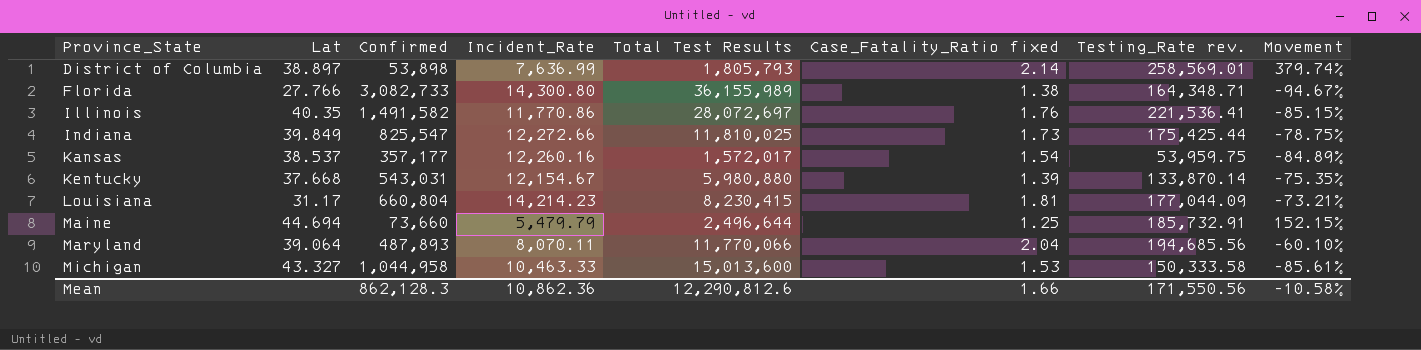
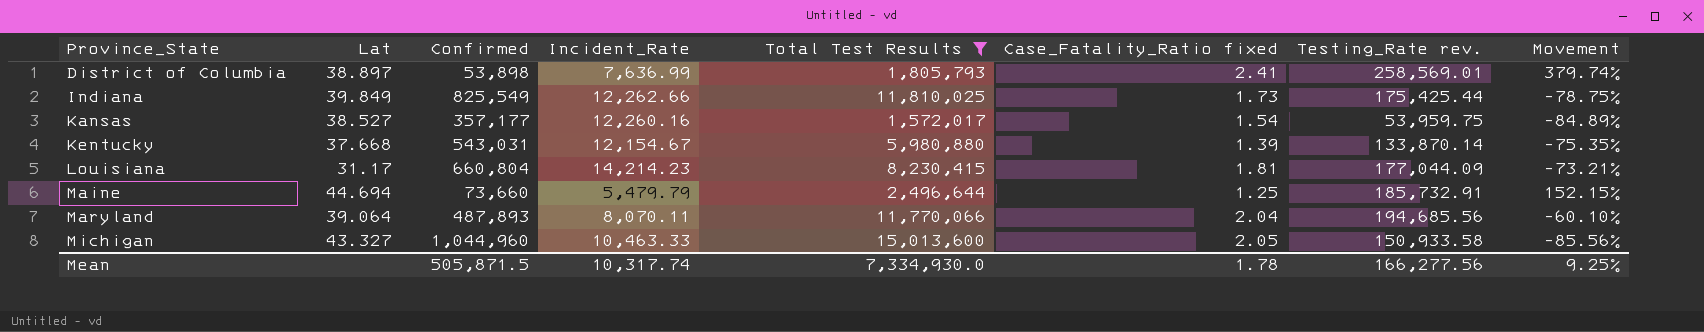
filter: none -> Total Test Results <= 15,013,600
District of Columbia | Case_Fatality_Ratio fixed: 2.14 -> 2.41
Indiana | Confirmed: 825,547 -> 825,549
Indiana | Incident_Rate: 12,272.66 -> 12,262.66
Kansas | Lat: 38.537 -> 38.527
Michigan | Confirmed: 1,044,958 -> 1,044,960
Michigan | Case_Fatality_Ratio fixed: 1.53 -> 2.05
Michigan | Testing_Rate rev.: 150,333.58 -> 150,933.58
Michigan | Movement: -85.61% -> -85.56%
Mean | Confirmed: 862,128.3 -> 505,871.5
Mean | Incident_Rate: 10,862.36 -> 10,317.74
Mean | Total Test Results: 12,290,812.6 -> 7,334,930.0
Mean | Case_Fatality_Ratio fixed: 1.66 -> 1.78
Mean | Testing_Rate rev.: 171,550.56 -> 166,277.56
Mean | Movement: -10.58% -> 9.25%

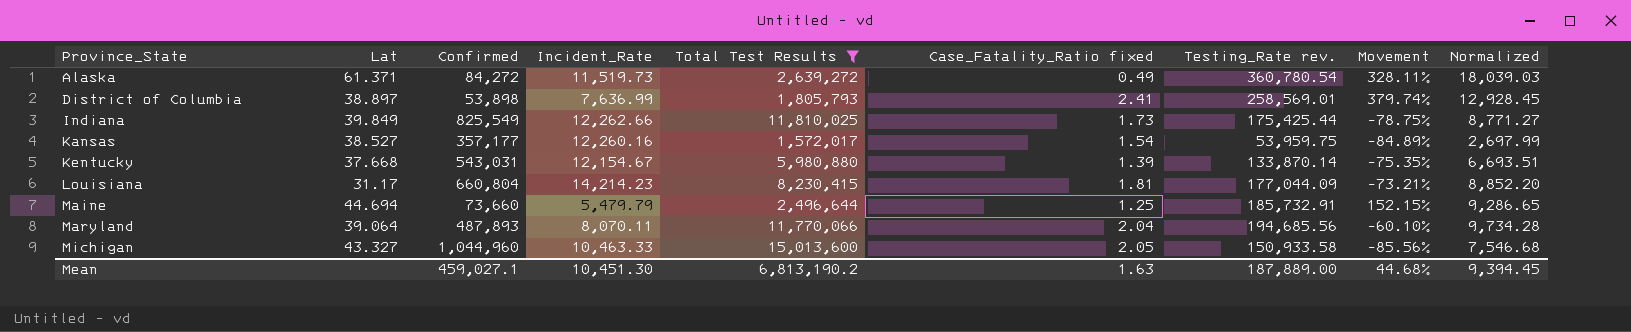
column Normalized | formula: none -> [Testing_Rate rev.] * 0.05
row Alaska: none -> 61.371 | 84,272 | 11,519.73 | 2,639,272 | 0.49 | 360,780.54 | 328.11% | 18,039.03
Mean | Confirmed: 505,871.5 -> 459,027.1
Mean | Incident_Rate: 10,317.74 -> 10,451.30
Mean | Total Test Results: 7,334,930.0 -> 6,813,190.2
Mean | Case_Fatality_Ratio fixed: 1.78 -> 1.63
Mean | Testing_Rate rev.: 166,277.56 -> 187,889.00
Mean | Movement: 9.25% -> 44.68%

